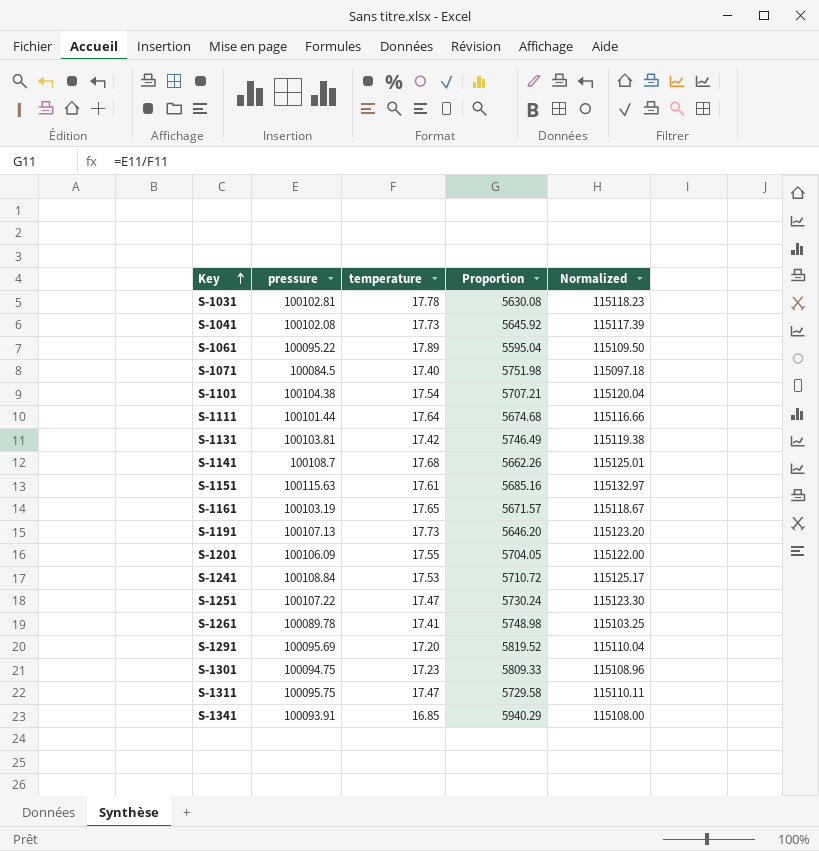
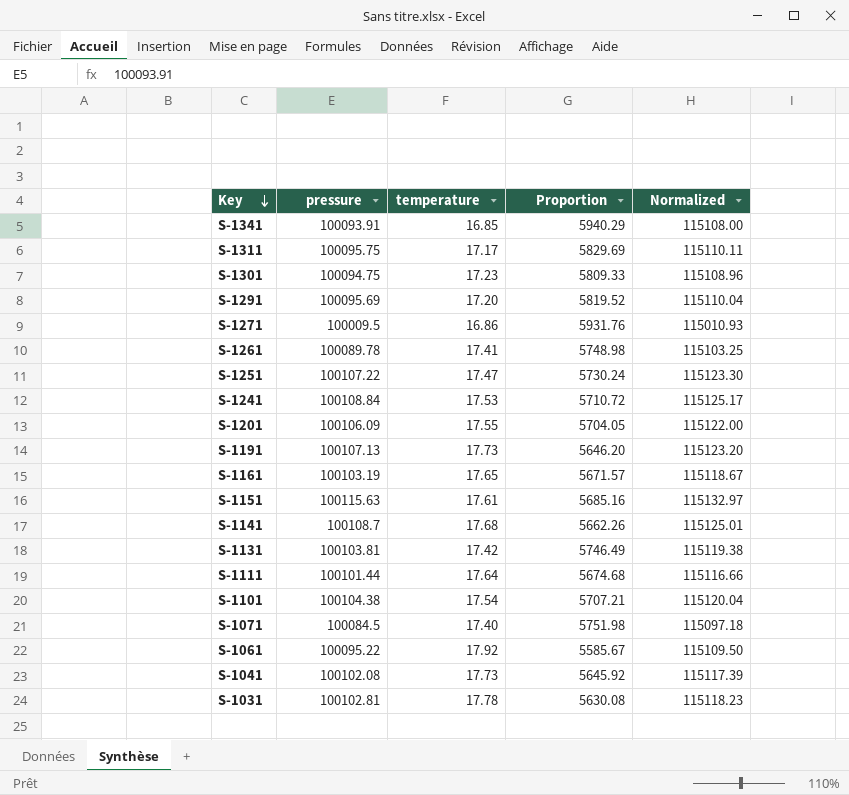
row order: Key ascending -> Key descending
S-1311 | temperature: 17.47 -> 17.17
S-1311 | Proportion: 5729.58 -> 5829.69
row S-1271: none -> 100009.5 | 16.86 | 5931.76 | 115010.93
S-1061 | temperature: 17.89 -> 17.92
S-1061 | Proportion: 5595.04 -> 5585.67

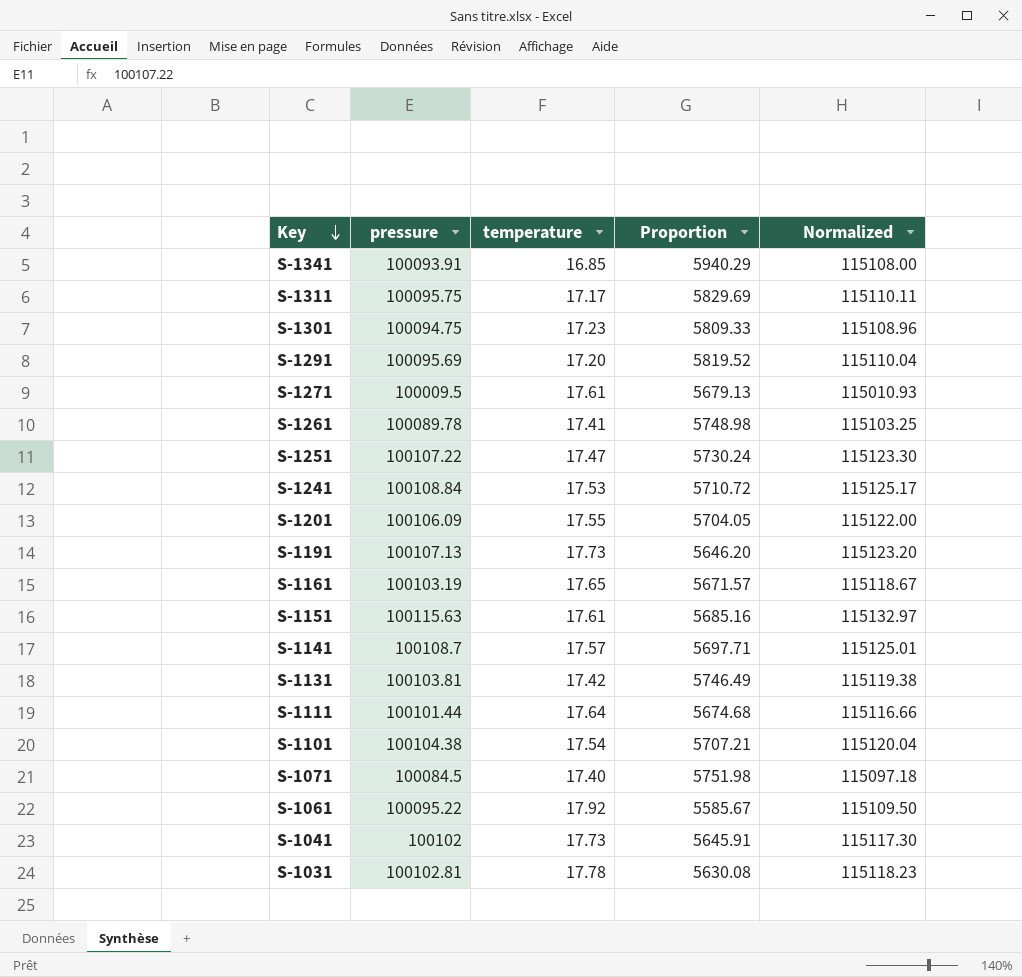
S-1271 | temperature: 16.86 -> 17.61
S-1271 | Proportion: 5931.76 -> 5679.13
S-1141 | temperature: 17.68 -> 17.57
S-1141 | Proportion: 5662.26 -> 5697.71
S-1041 | pressure: 100102.08 -> 100102
S-1041 | Proportion: 5645.92 -> 5645.91
S-1041 | Normalized: 115117.39 -> 115117.30

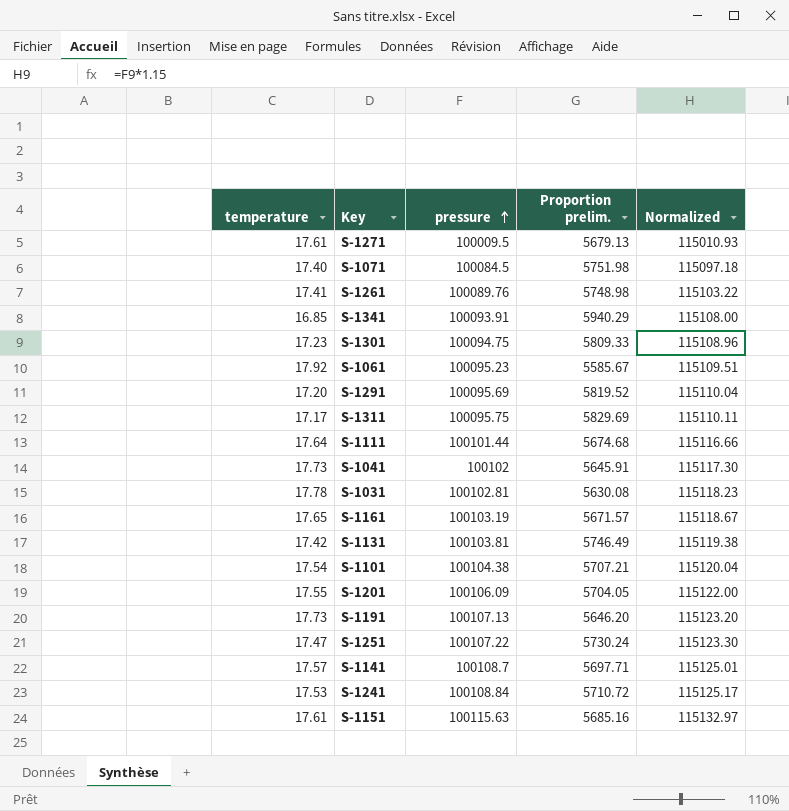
row order: Key descending -> pressure ascending
column temperature | position: 3 -> 1
column name: Proportion -> Proportion prelim.
S-1261 | pressure: 100089.78 -> 100089.76
S-1261 | Normalized: 115103.25 -> 115103.22
S-1061 | pressure: 100095.22 -> 100095.23
S-1061 | Normalized: 115109.50 -> 115109.51

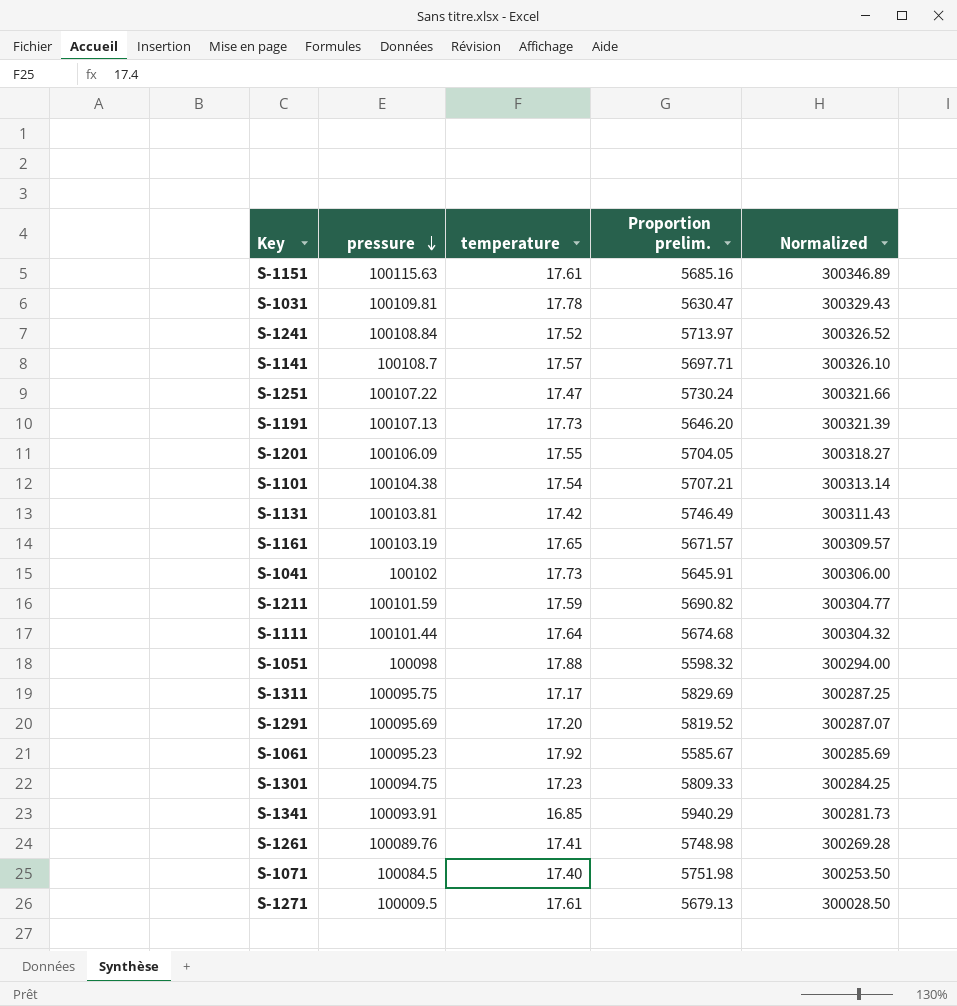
row order: pressure ascending -> pressure descending
column temperature | position: 1 -> 3
column Normalized | formula: [pressure] * 1.15 -> [pressure] * 3
S-1031 | pressure: 100102.81 -> 100109.81
S-1031 | Proportion prelim.: 5630.08 -> 5630.47
S-1241 | temperature: 17.53 -> 17.52
S-1241 | Proportion prelim.: 5710.72 -> 5713.97
row S-1211: none -> 100101.59 | 17.59 | 5690.82 | 300304.77
row S-1051: none -> 100098 | 17.88 | 5598.32 | 300294.00

